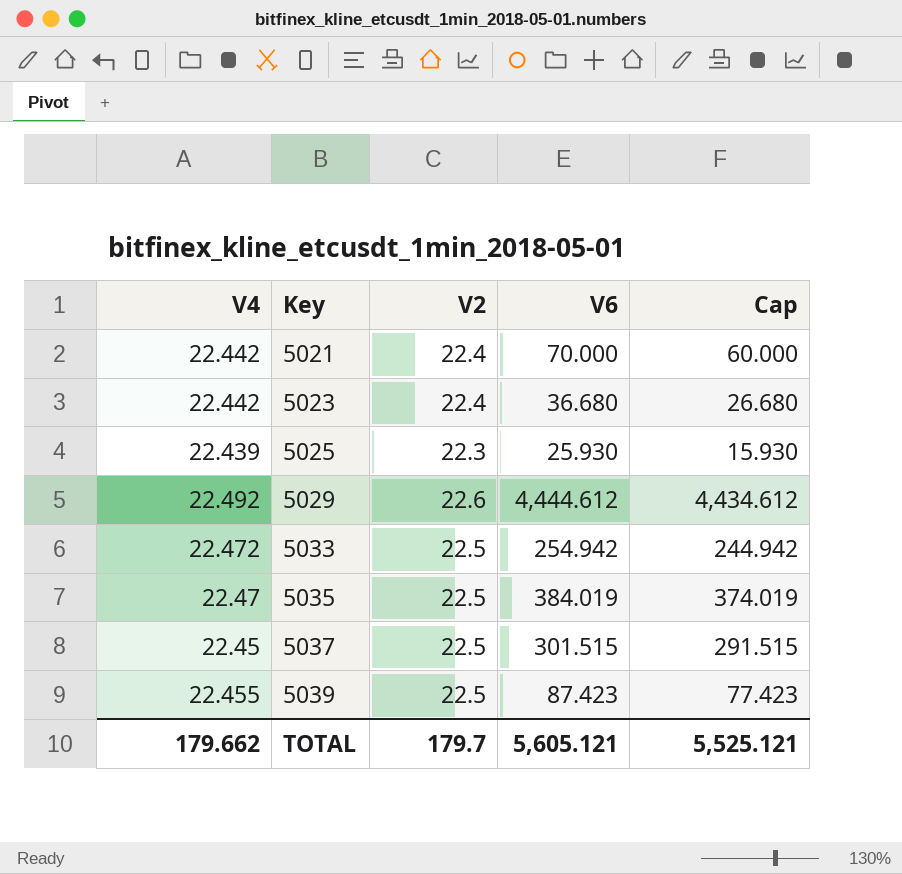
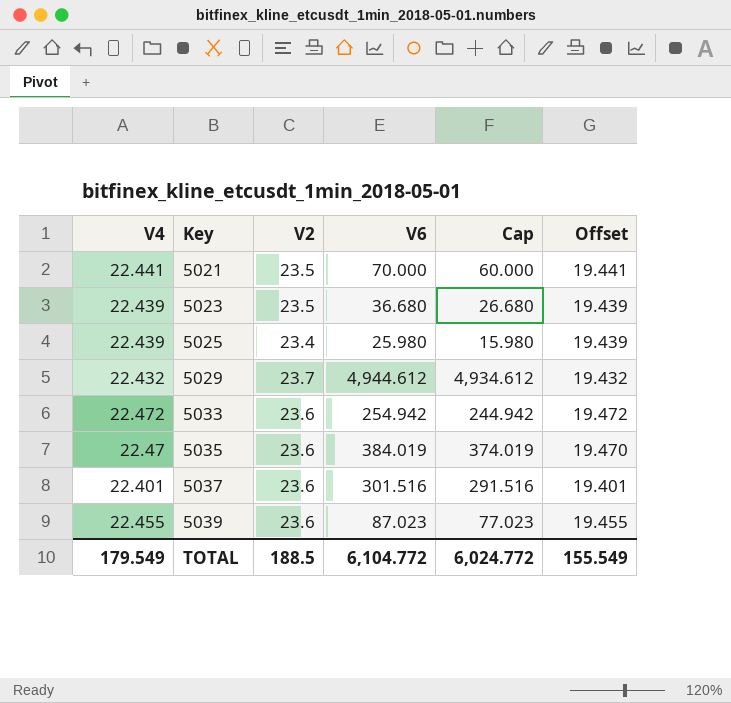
column Offset | formula: none -> [V4] - 3
5021 | V4: 22.442 -> 22.441
5021 | V2: 22.4 -> 23.5
5023 | V4: 22.442 -> 22.439
5023 | V2: 22.4 -> 23.5
5025 | V2: 22.3 -> 23.4
5025 | V6: 25.930 -> 25.980
5025 | Cap: 15.930 -> 15.980
5029 | V4: 22.492 -> 22.432
5029 | V2: 22.6 -> 23.7
5029 | V6: 4,444.612 -> 4,944.612
5029 | Cap: 4,434.612 -> 4,934.612
5033 | V2: 22.5 -> 23.6
5035 | V2: 22.5 -> 23.6
5037 | V4: 22.45 -> 22.401
5037 | V2: 22.5 -> 23.6
5037 | V6: 301.515 -> 301.516
5037 | Cap: 291.515 -> 291.516
5039 | V2: 22.5 -> 23.6
5039 | V6: 87.423 -> 87.023
5039 | Cap: 77.423 -> 77.023
TOTAL | V4: 179.662 -> 179.549
TOTAL | V2: 179.7 -> 188.5
TOTAL | V6: 5,605.121 -> 6,104.772
TOTAL | Cap: 5,525.121 -> 6,024.772

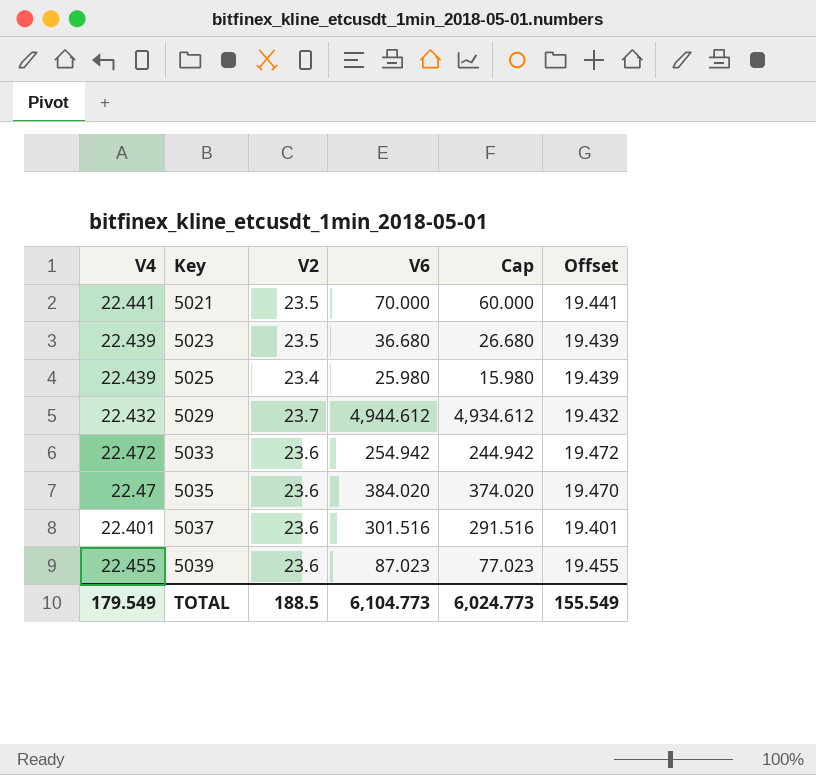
5035 | V6: 384.019 -> 384.020
5035 | Cap: 374.019 -> 374.020
TOTAL | V6: 6,104.772 -> 6,104.773
TOTAL | Cap: 6,024.772 -> 6,024.773

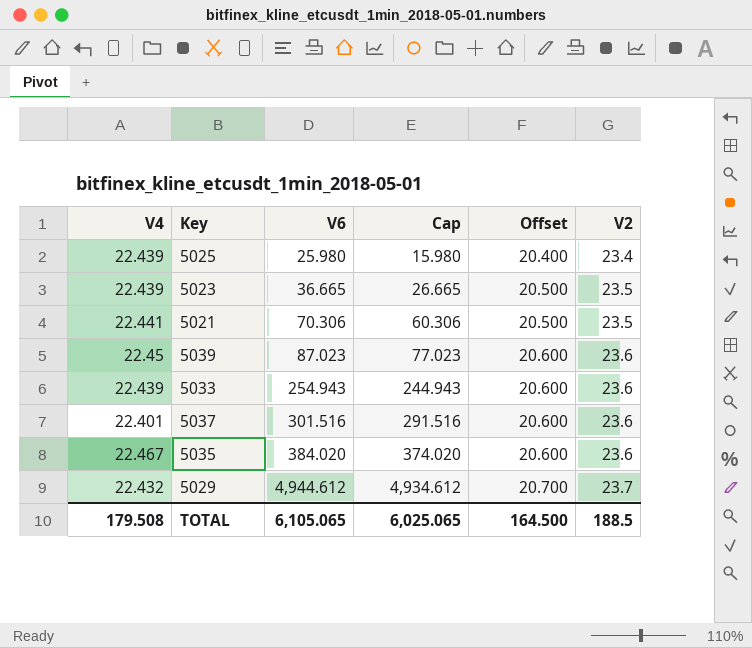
row order: Key ascending -> V6 ascending
column Offset | formula: [V4] - 3 -> [V2] - 3
column V2 | position: 3 -> 6
5023 | V6: 36.680 -> 36.665
5023 | Cap: 26.680 -> 26.665
5021 | V6: 70.000 -> 70.306
5021 | Cap: 60.000 -> 60.306
5039 | V4: 22.455 -> 22.45
5033 | V4: 22.472 -> 22.439
5033 | V6: 254.942 -> 254.943
5033 | Cap: 244.942 -> 244.943
5035 | V4: 22.47 -> 22.467
TOTAL | V4: 179.549 -> 179.508
TOTAL | V6: 6,104.773 -> 6,105.065
TOTAL | Cap: 6,024.773 -> 6,025.065
TOTAL | Offset: 155.549 -> 164.500

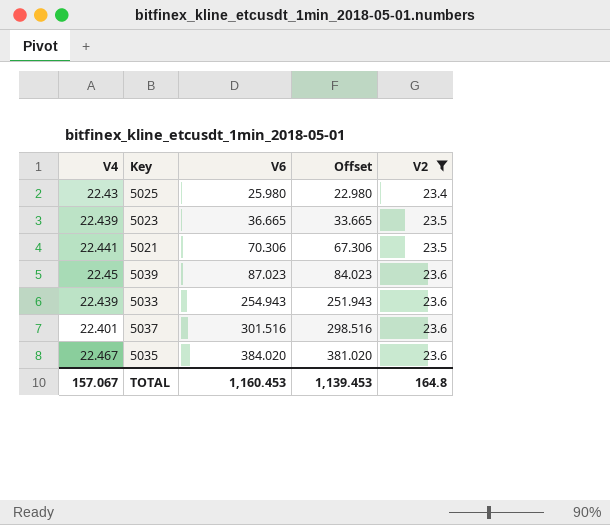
filter: none -> V2 != 23.7
column Cap | formula: [V6] - 10 -> none
column Offset | formula: [V2] - 3 -> [V6] - 3
5025 | V4: 22.439 -> 22.43
TOTAL | V4: 179.508 -> 157.067
TOTAL | V6: 6,105.065 -> 1,160.453
TOTAL | Offset: 164.500 -> 1,139.453
TOTAL | V2: 188.5 -> 164.8

